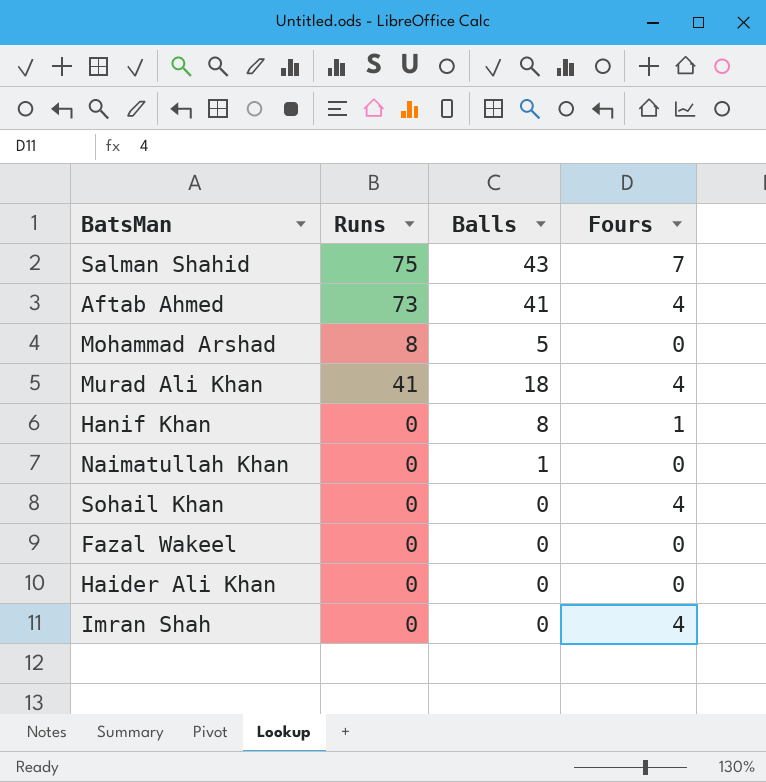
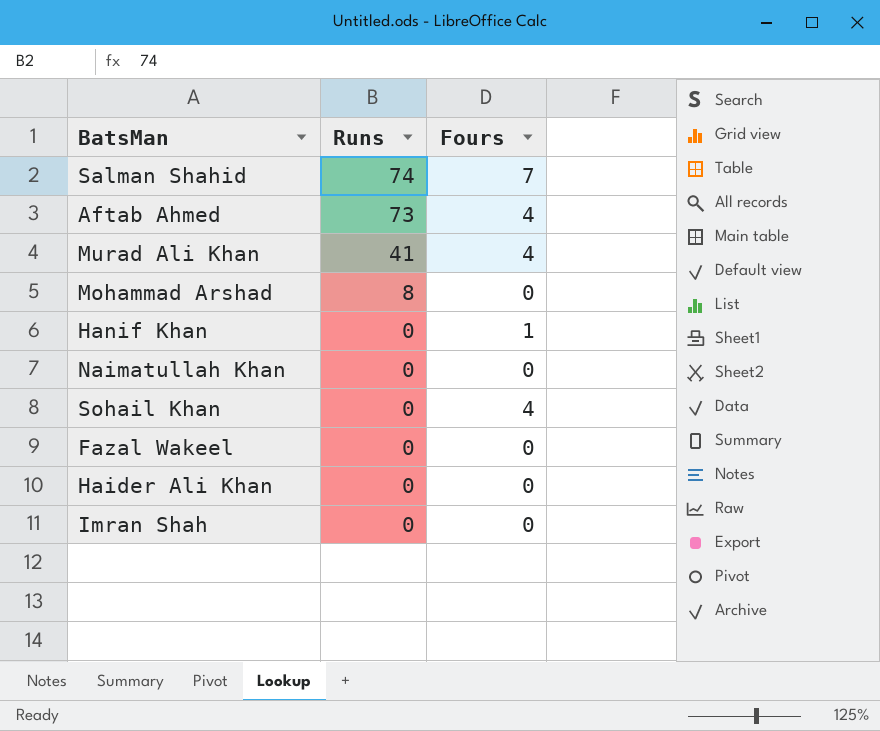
row order: none -> Runs descending
column Balls | position: 3 -> none
Salman Shahid | Runs: 75 -> 74
Imran Shah | Fours: 4 -> 0

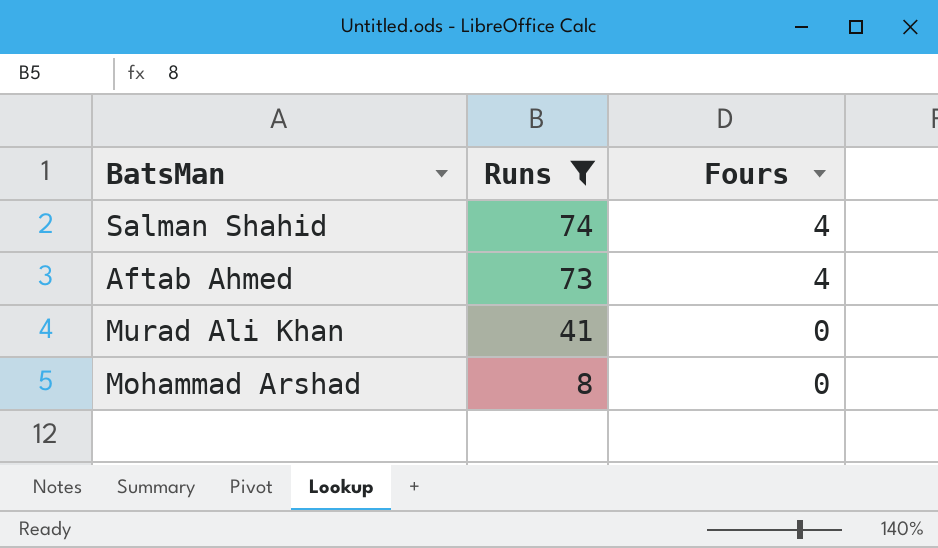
filter: none -> Runs != 0
Salman Shahid | Fours: 7 -> 4
Murad Ali Khan | Fours: 4 -> 0

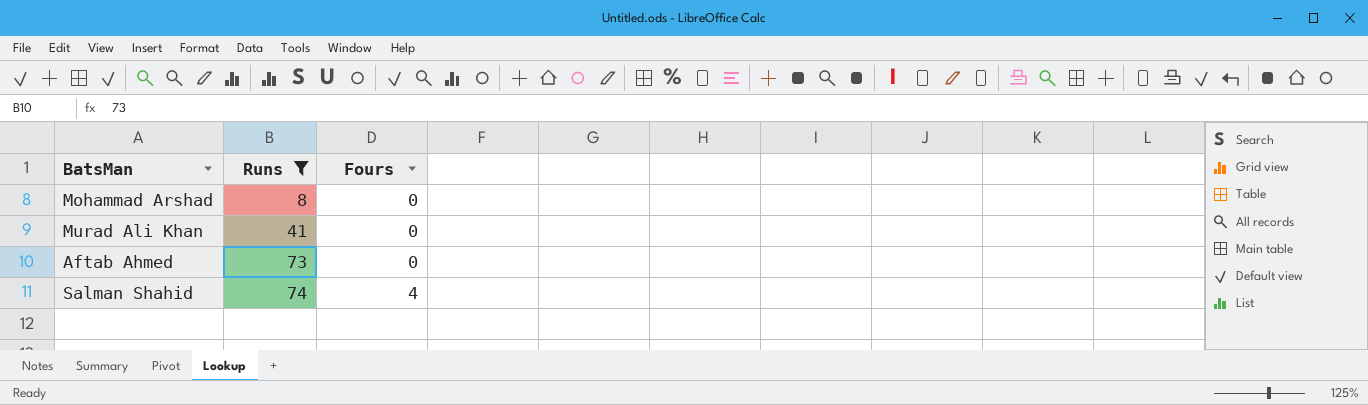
row order: Runs descending -> Runs ascending
Aftab Ahmed | Fours: 4 -> 0

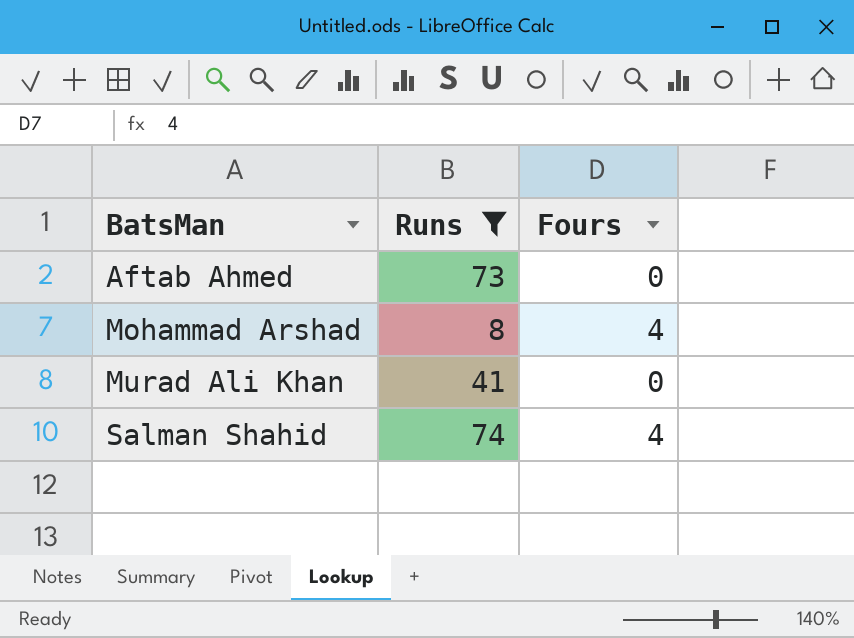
row order: Runs ascending -> BatsMan ascending
Mohammad Arshad | Fours: 0 -> 4

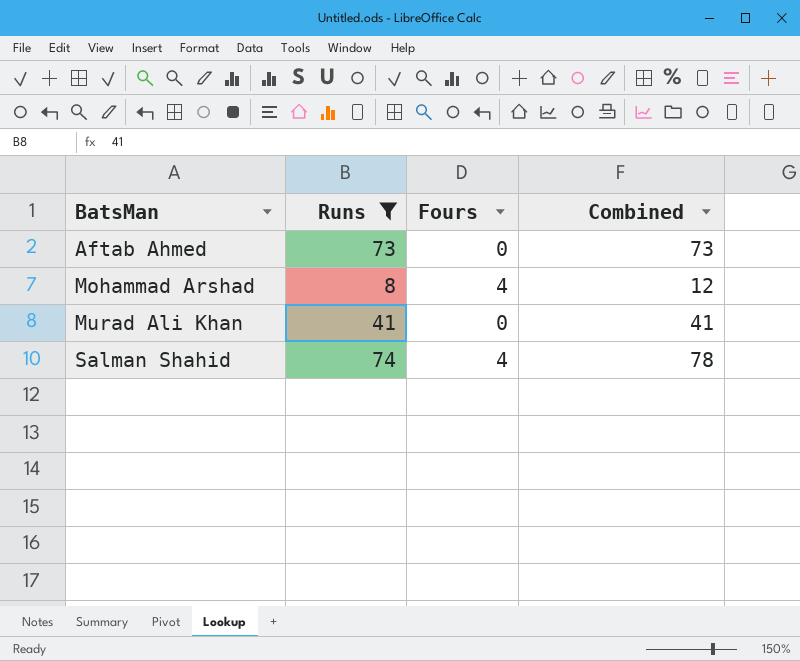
column Combined | formula: none -> [Runs] + [Fours]

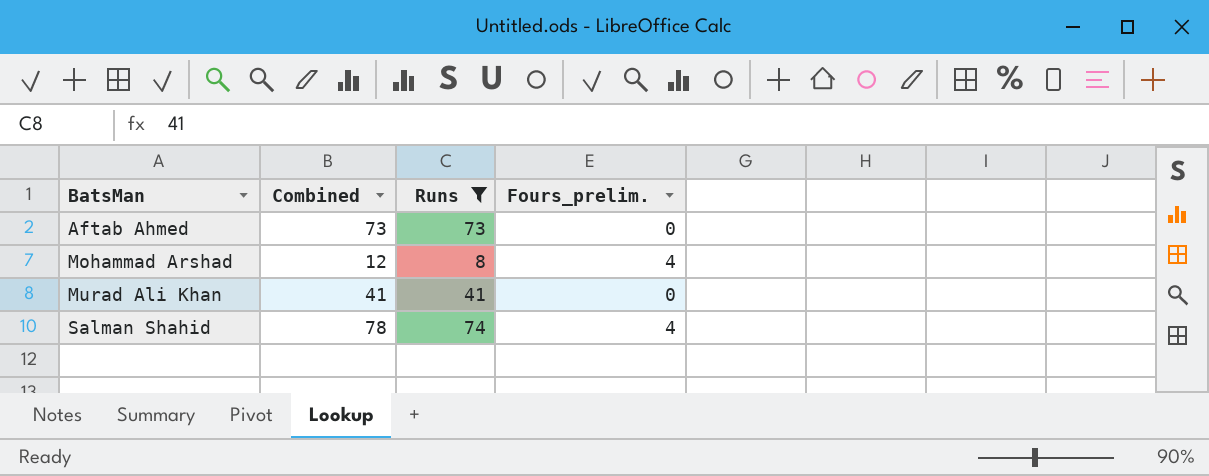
column Combined | position: 4 -> 2
column name: Fours -> Fours_prelim.

